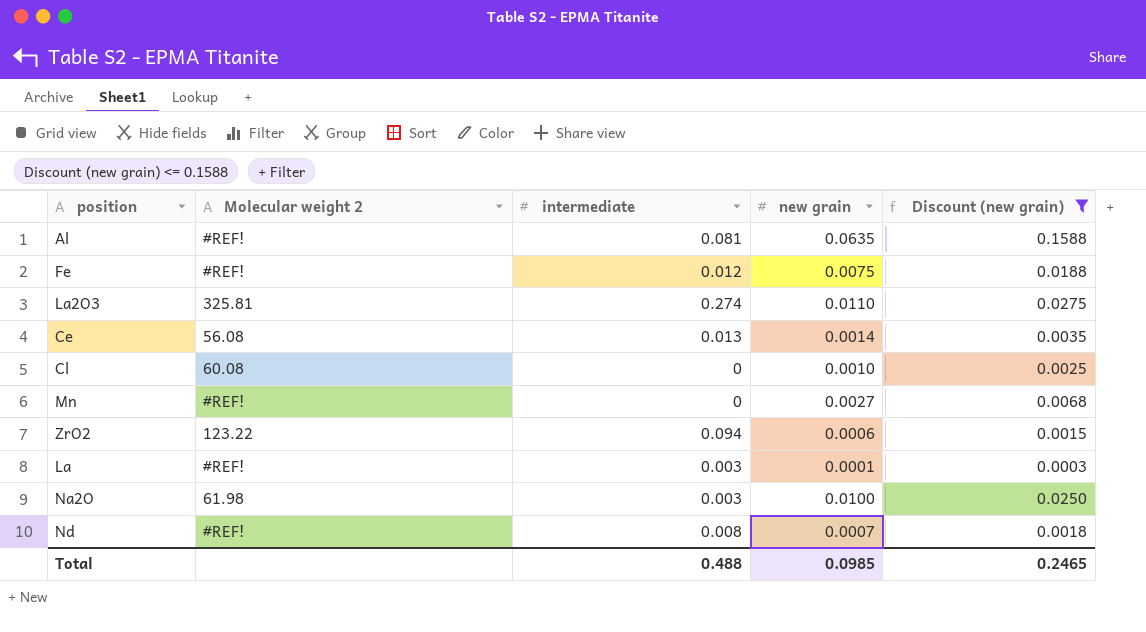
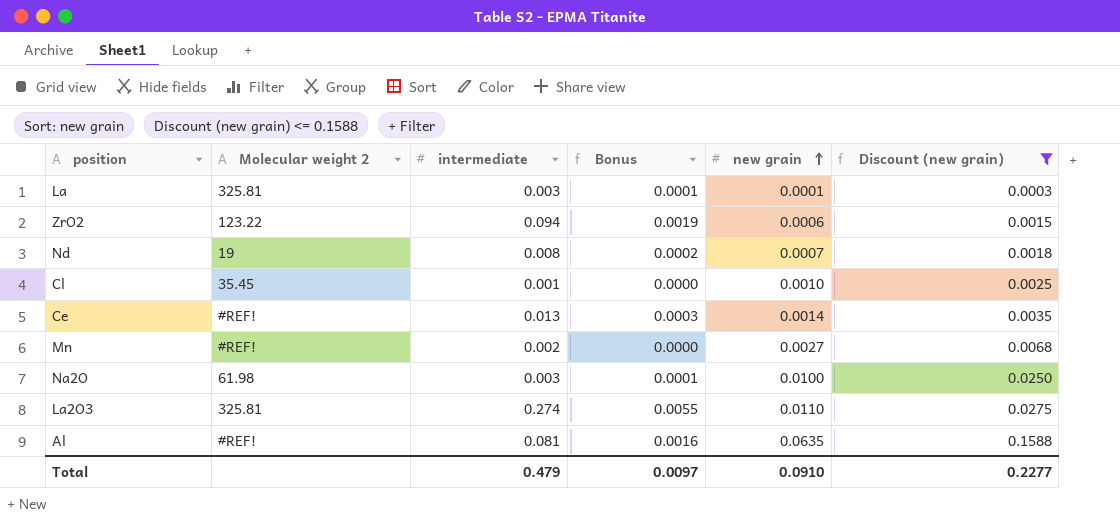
row order: none -> new grain ascending
column Bonus | formula: none -> [intermediate] * 0.02
row Fe: #REF! | 0.012 | 0.0075 | 0.0188 -> none
La | Molecular weight 2: #REF! -> 325.81
Nd | Molecular weight 2: #REF! -> 19
Cl | Molecular weight 2: 60.08 -> 35.45
Cl | intermediate: 0 -> 0.001
Ce | Molecular weight 2: 56.08 -> #REF!
Mn | intermediate: 0 -> 0.002
Total | intermediate: 0.488 -> 0.479
Total | new grain: 0.0985 -> 0.0910
Total | Discount (new grain): 0.2465 -> 0.2277

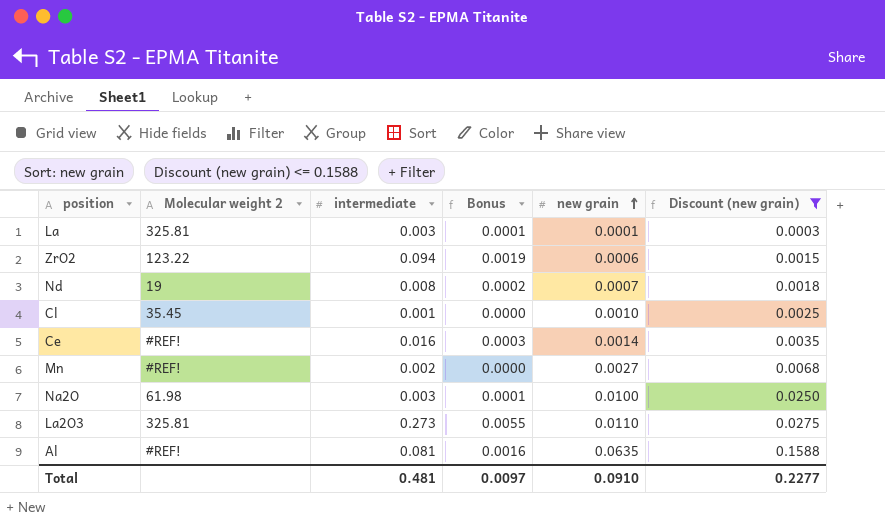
Ce | intermediate: 0.013 -> 0.016
La2O3 | intermediate: 0.274 -> 0.273
Total | intermediate: 0.479 -> 0.481

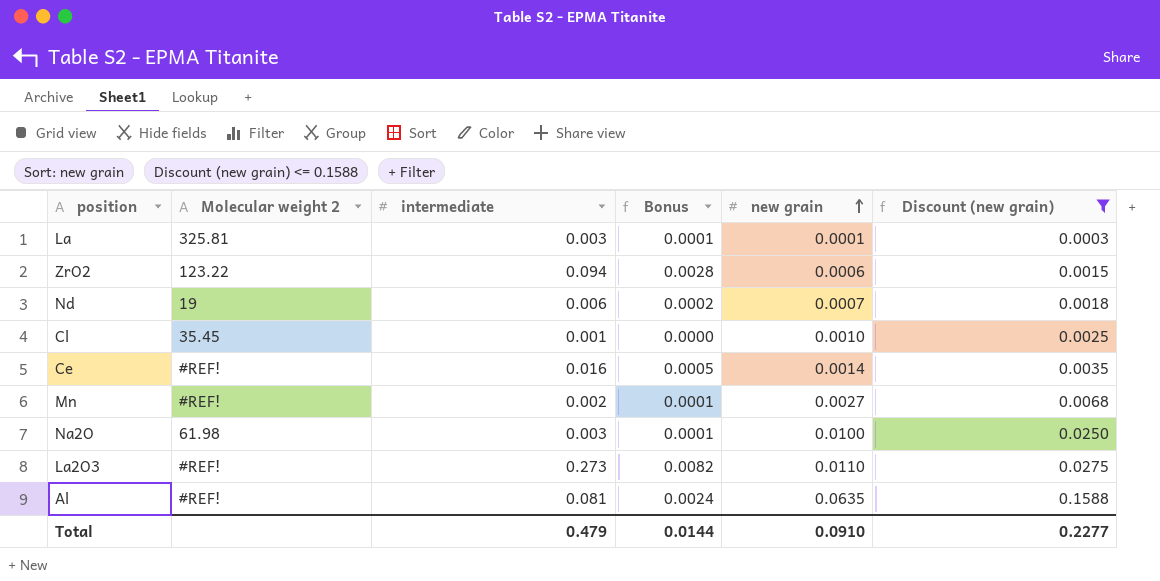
column Bonus | formula: [intermediate] * 0.02 -> [intermediate] * 0.03
Nd | intermediate: 0.008 -> 0.006
La2O3 | Molecular weight 2: 325.81 -> #REF!
Total | intermediate: 0.481 -> 0.479
Total | Bonus: 0.0097 -> 0.0144

